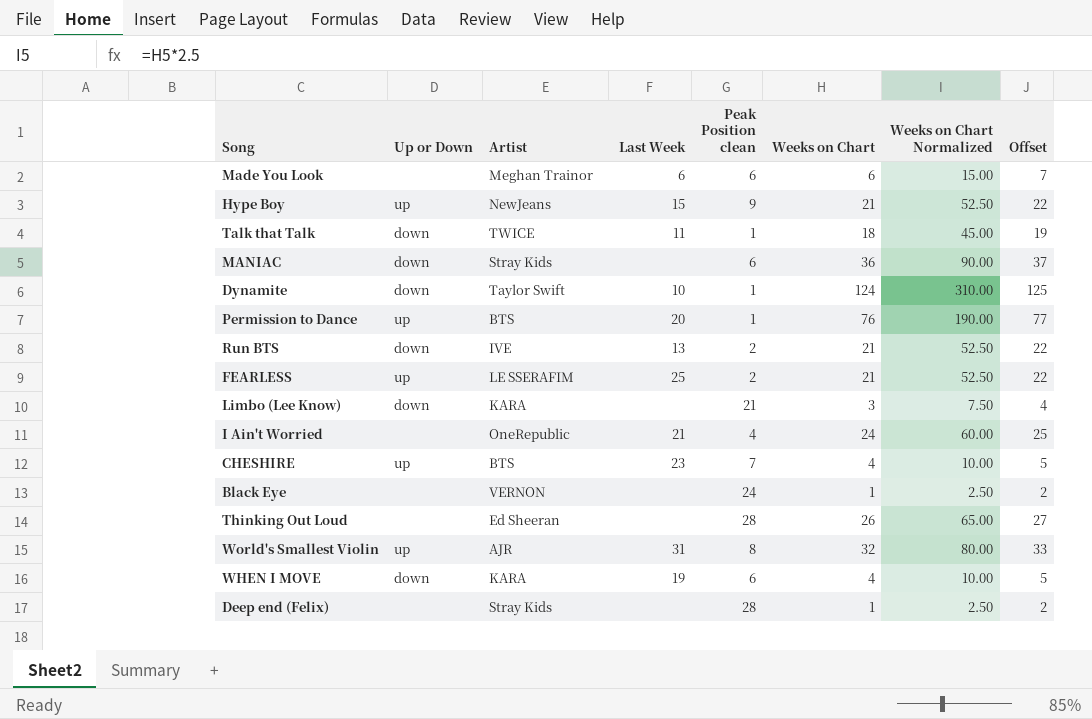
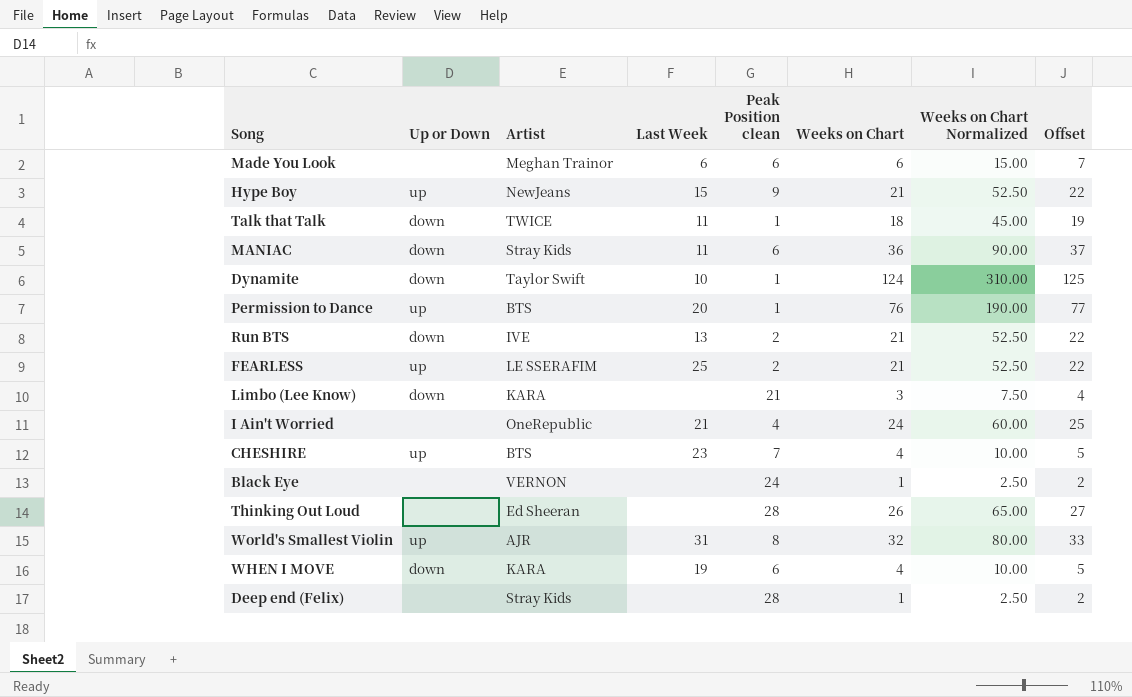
MANIAC | Last Week: none -> 11

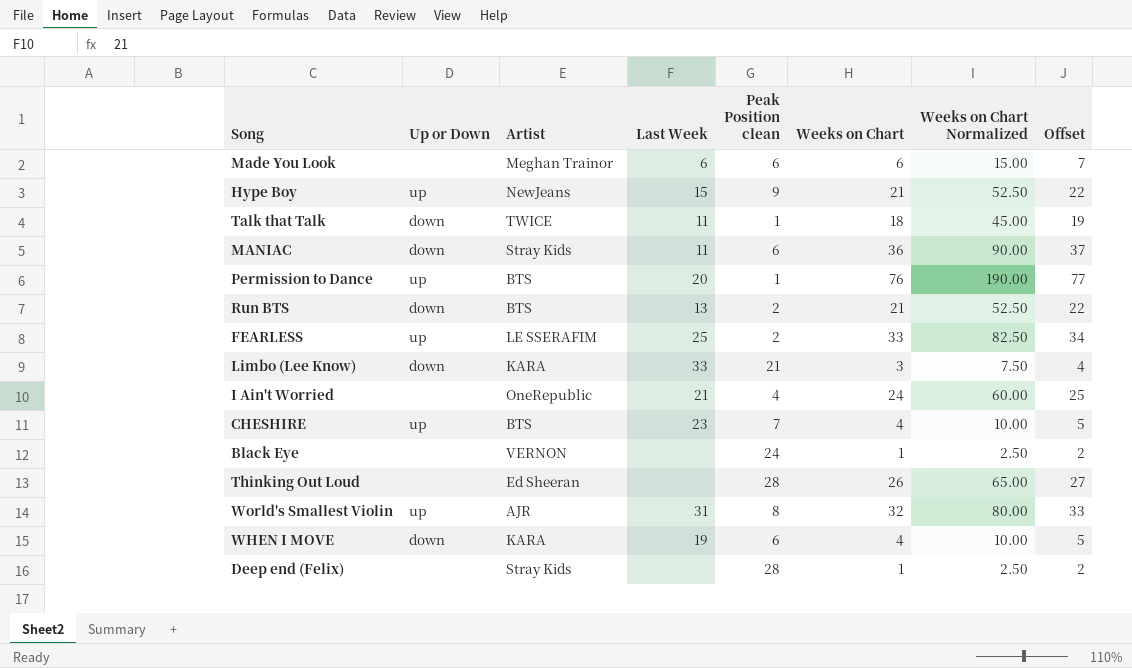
row Dynamite: down | Taylor Swift | 10 | 1 | 124 | 310.00 | 125 -> none
Run BTS | Artist: IVE -> BTS
FEARLESS | Weeks on Chart: 21 -> 33
FEARLESS | Weeks on Chart Normalized: 52.50 -> 82.50
FEARLESS | Offset: 22 -> 34
Limbo (Lee Know) | Last Week: none -> 33

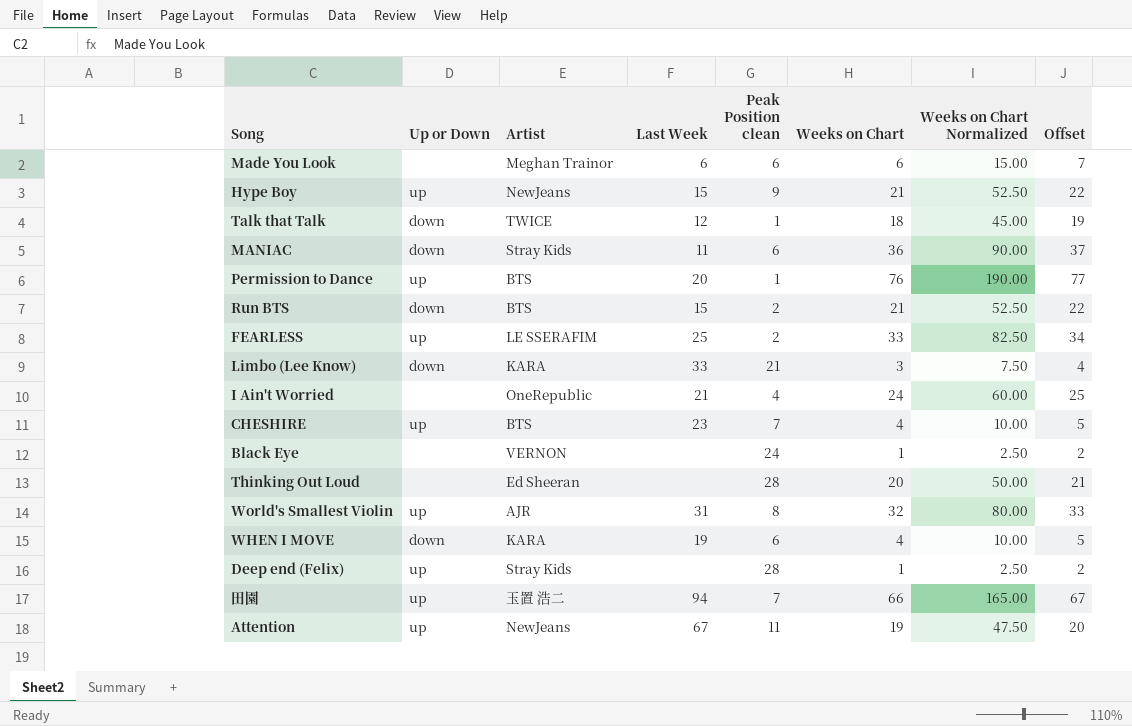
Talk that Talk | Last Week: 11 -> 12
Run BTS | Last Week: 13 -> 15
Thinking Out Loud | Weeks on Chart: 26 -> 20
Thinking Out Loud | Weeks on Chart Normalized: 65.00 -> 50.00
Thinking Out Loud | Offset: 27 -> 21
Deep end (Felix) | Up or Down: none -> up
row 田園: none -> up | 玉置 浩二 | 94 | 7 | 66 | 165.00 | 67
row Attention: none -> up | NewJeans | 67 | 11 | 19 | 47.50 | 20

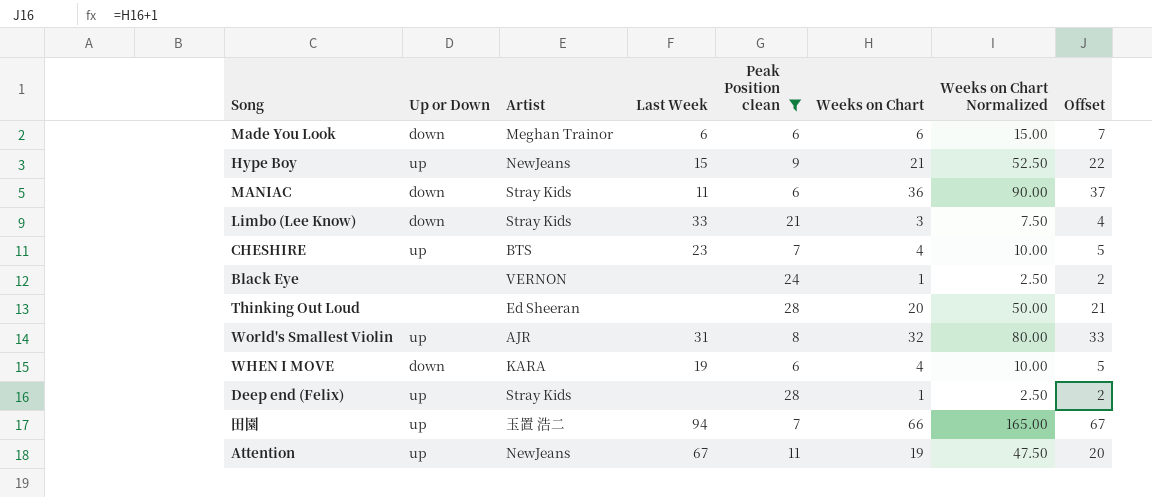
filter: none -> Peak Position clean >= 6
Made You Look | Up or Down: none -> down
Limbo (Lee Know) | Artist: KARA -> Stray Kids

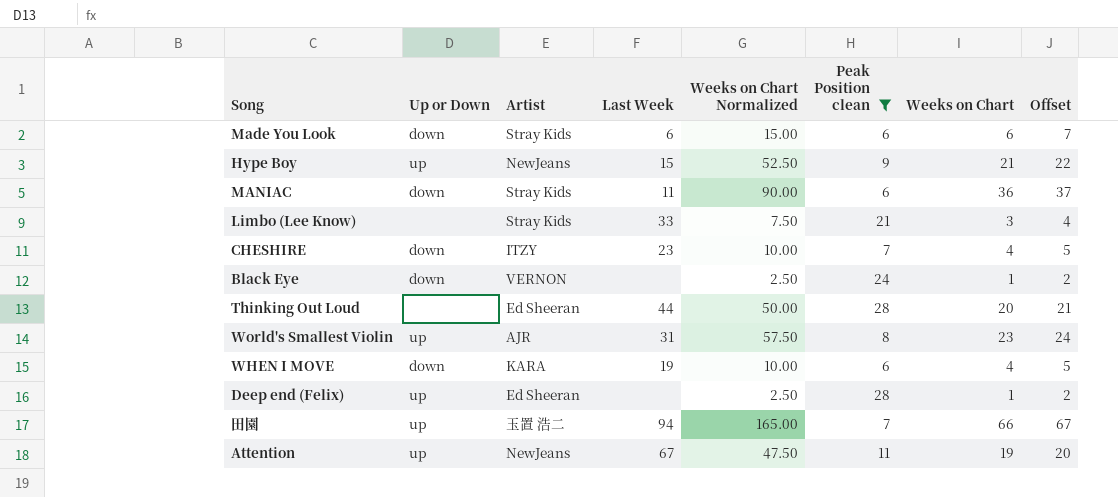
column Weeks on Chart Normalized | position: 7 -> 5
Made You Look | Artist: Meghan Trainor -> Stray Kids
Limbo (Lee Know) | Up or Down: down -> none
CHESHIRE | Up or Down: up -> down
CHESHIRE | Artist: BTS -> ITZY
Black Eye | Up or Down: none -> down
Thinking Out Loud | Last Week: none -> 44
World's Smallest Violin | Weeks on Chart Normalized: 80.00 -> 57.50
World's Smallest Violin | Weeks on Chart: 32 -> 23
World's Smallest Violin | Offset: 33 -> 24
Deep end (Felix) | Artist: Stray Kids -> Ed Sheeran

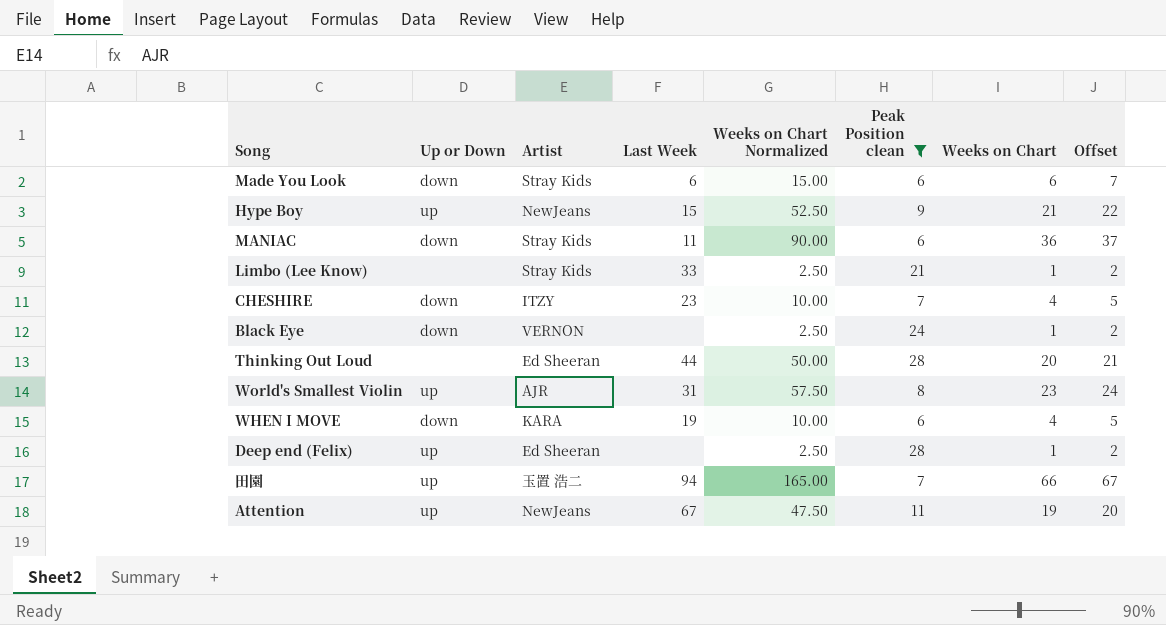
Limbo (Lee Know) | Weeks on Chart Normalized: 7.50 -> 2.50
Limbo (Lee Know) | Weeks on Chart: 3 -> 1
Limbo (Lee Know) | Offset: 4 -> 2

